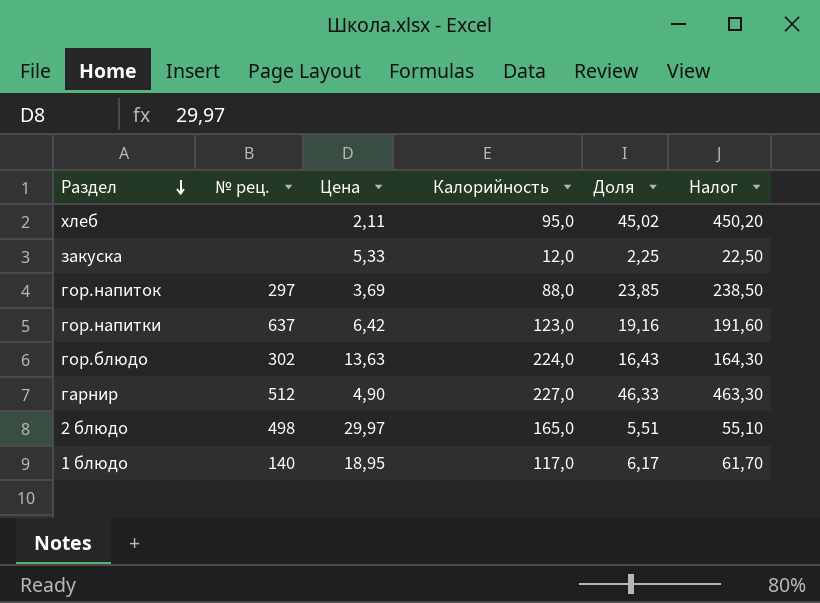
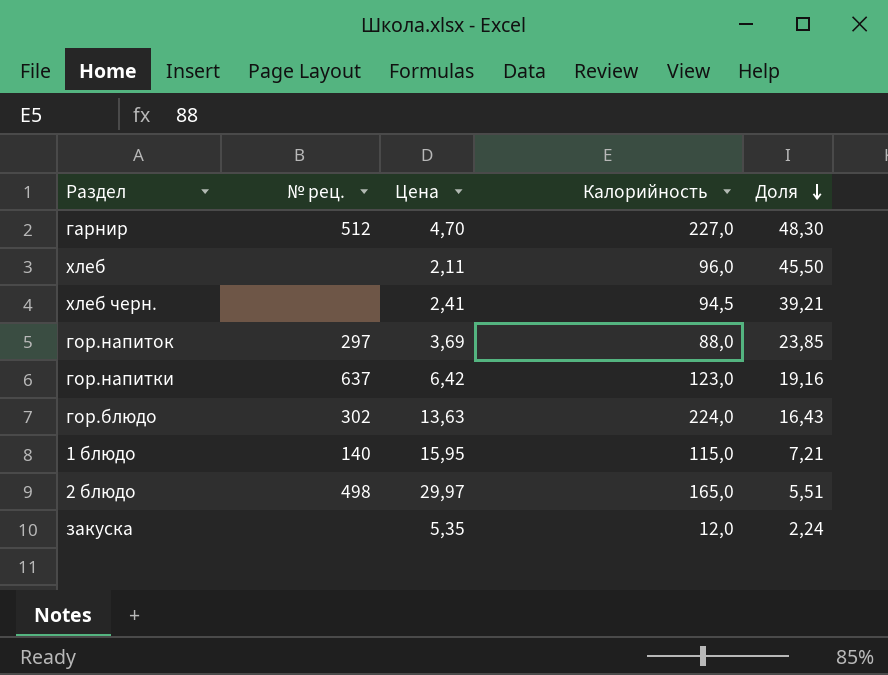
row order: Раздел descending -> Доля descending
column Налог | formula: [Доля] * 10 -> none
гарнир | Цена: 4,90 -> 4,70
гарнир | Доля: 46,33 -> 48,30
хлеб | Калорийность: 95,0 -> 96,0
хлеб | Доля: 45,02 -> 45,50
row хлеб черн.: none -> none | 2,41 | 94,5 | 39,21
1 блюдо | Цена: 18,95 -> 15,95
1 блюдо | Калорийность: 117,0 -> 115,0
1 блюдо | Доля: 6,17 -> 7,21
закуска | Цена: 5,33 -> 5,35
закуска | Доля: 2,25 -> 2,24

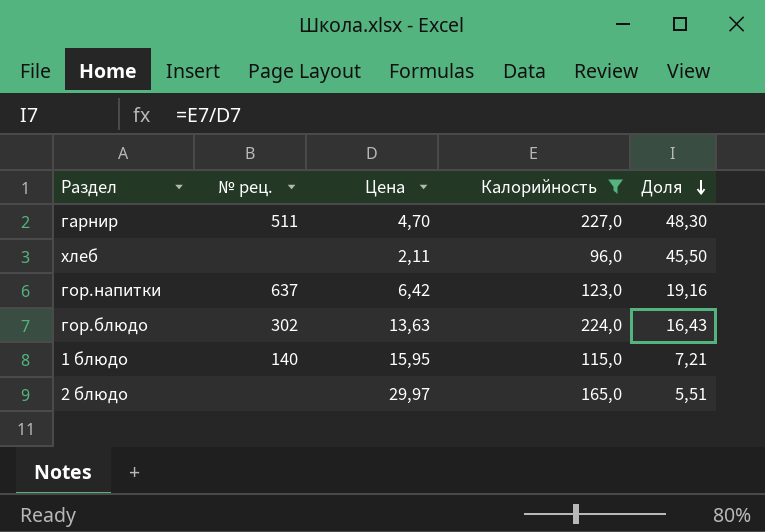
filter: none -> Калорийность >= 96,0
гарнир | № рец.: 512 -> 511
2 блюдо | № рец.: 498 -> none

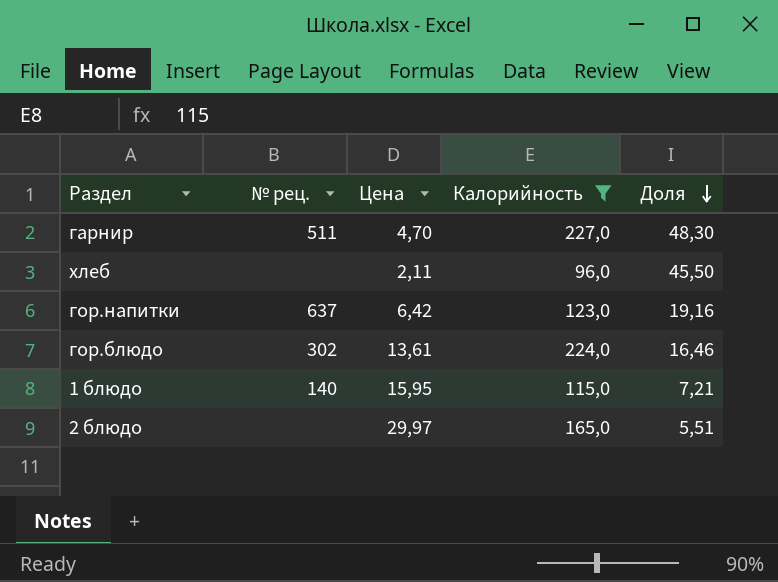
гор.блюдо | Цена: 13,63 -> 13,61
гор.блюдо | Доля: 16,43 -> 16,46

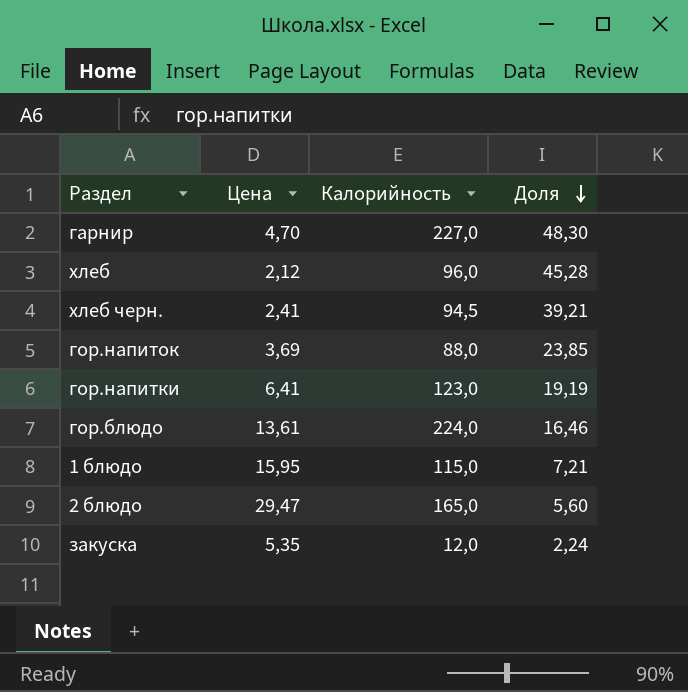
filter: Калорийность >= 96,0 -> none
column № рец. | position: 2 -> none
хлеб | Цена: 2,11 -> 2,12
хлеб | Доля: 45,50 -> 45,28
гор.напитки | Цена: 6,42 -> 6,41
гор.напитки | Доля: 19,16 -> 19,19
2 блюдо | Цена: 29,97 -> 29,47
2 блюдо | Доля: 5,51 -> 5,60

